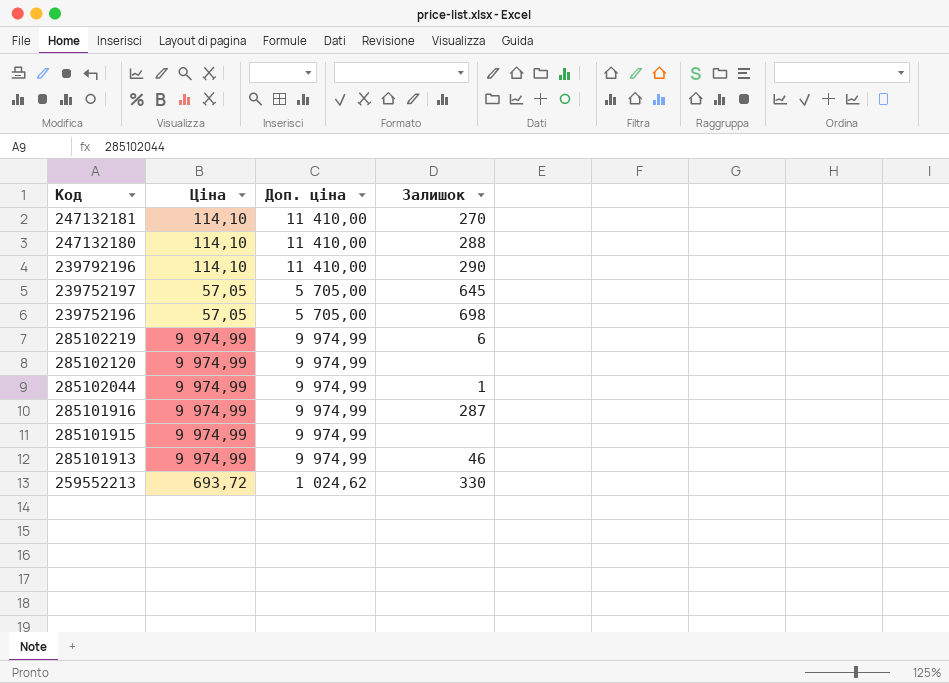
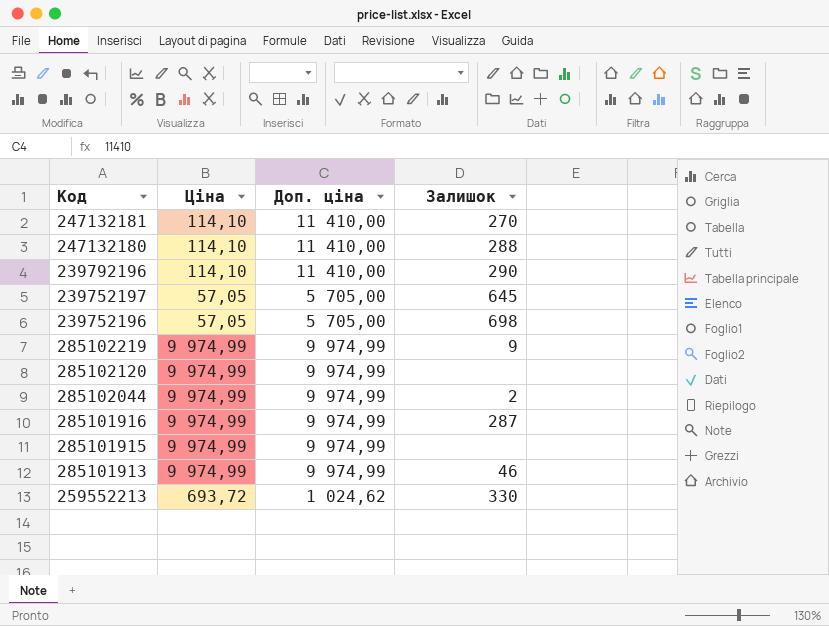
285102219 | Залишок: 6 -> 9
285102044 | Залишок: 1 -> 2

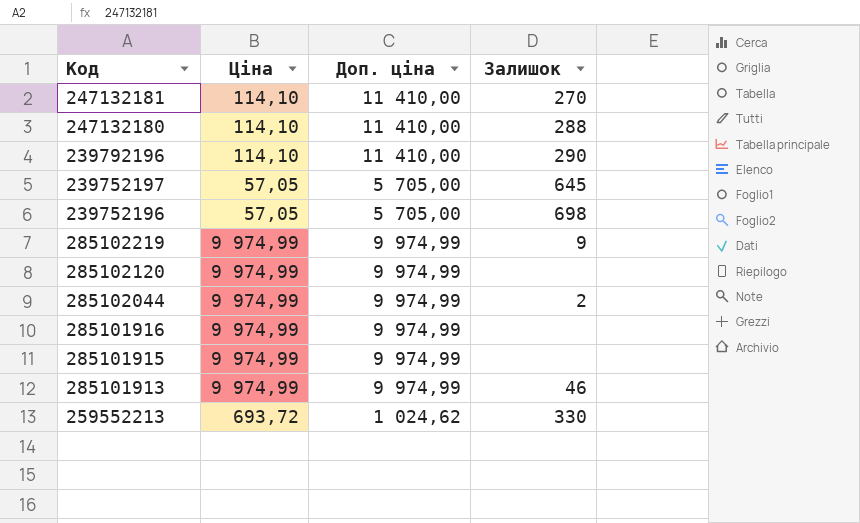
285101916 | Залишок: 287 -> none

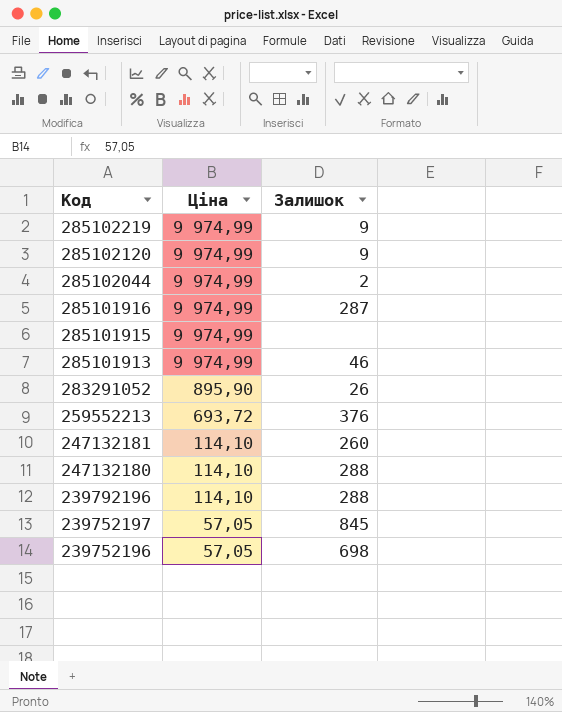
row order: none -> Код descending
column Доп. ціна | position: 3 -> none
285102120 | Залишок: none -> 9
285101916 | Залишок: none -> 287
row 283291052: none -> 895,90 | 26
259552213 | Залишок: 330 -> 376
247132181 | Залишок: 270 -> 260
239792196 | Залишок: 290 -> 288
239752197 | Залишок: 645 -> 845

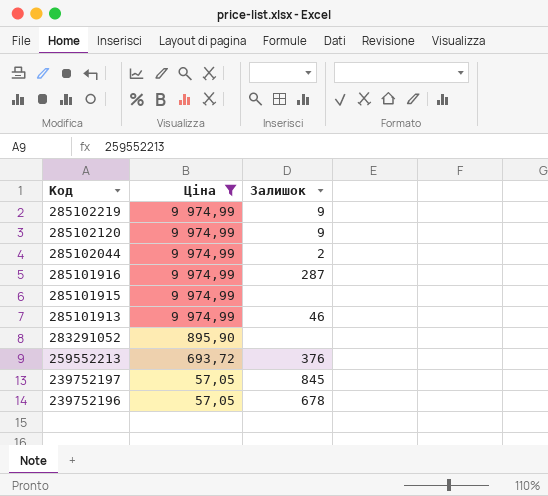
filter: none -> Ціна != 114,10
283291052 | Залишок: 26 -> none
239752196 | Залишок: 698 -> 678

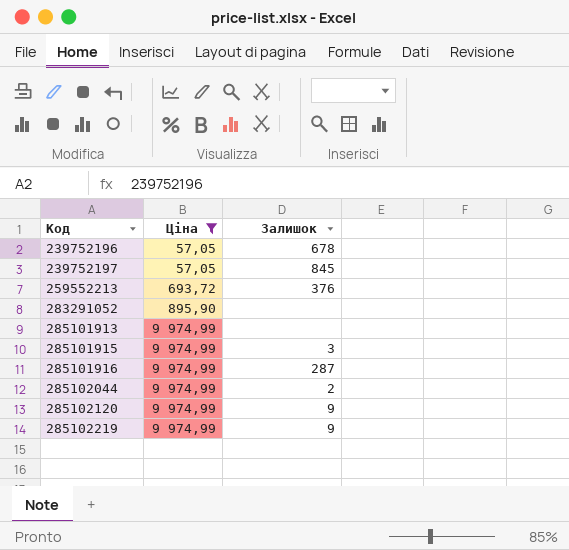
row order: Код descending -> Код ascending
285101913 | Залишок: 46 -> none
285101915 | Залишок: none -> 3

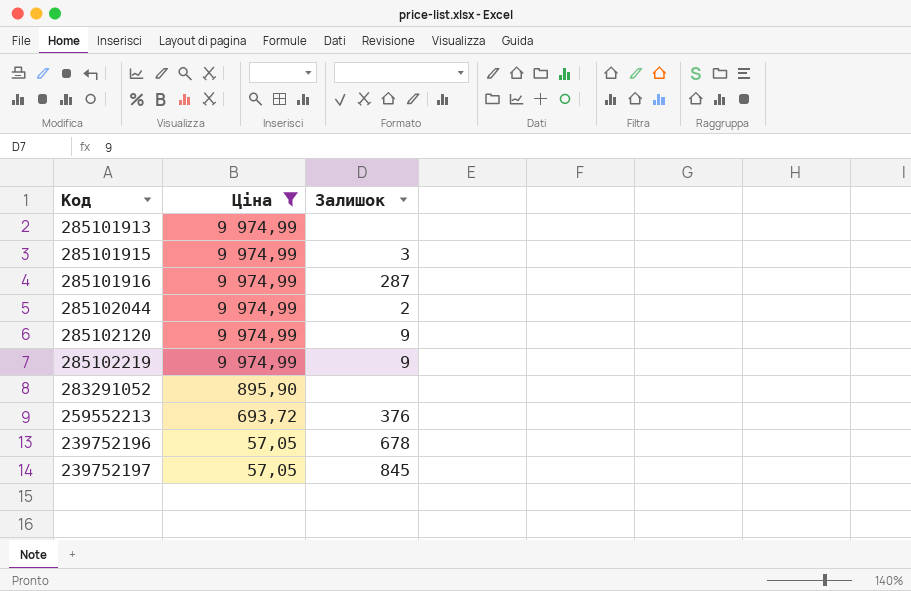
row order: Код ascending -> Ціна descending

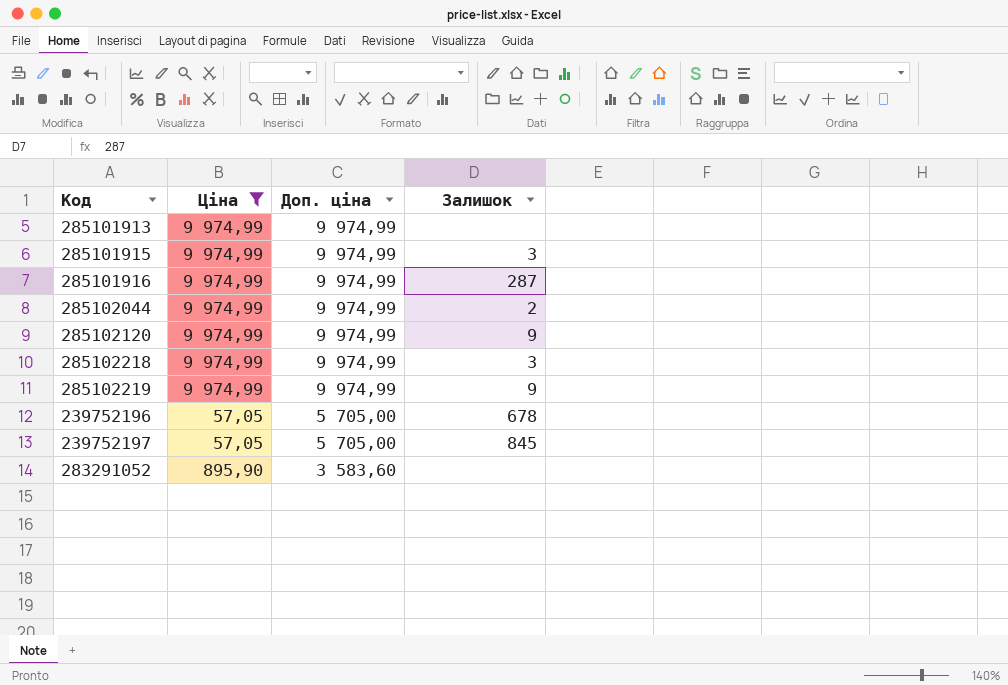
row order: Ціна descending -> Доп. ціна descending
column Доп. ціна | position: none -> 3
row 259552213: 693,72 | 376 -> none
row 285102218: none -> 9 974,99 | 9 974,99 | 3

